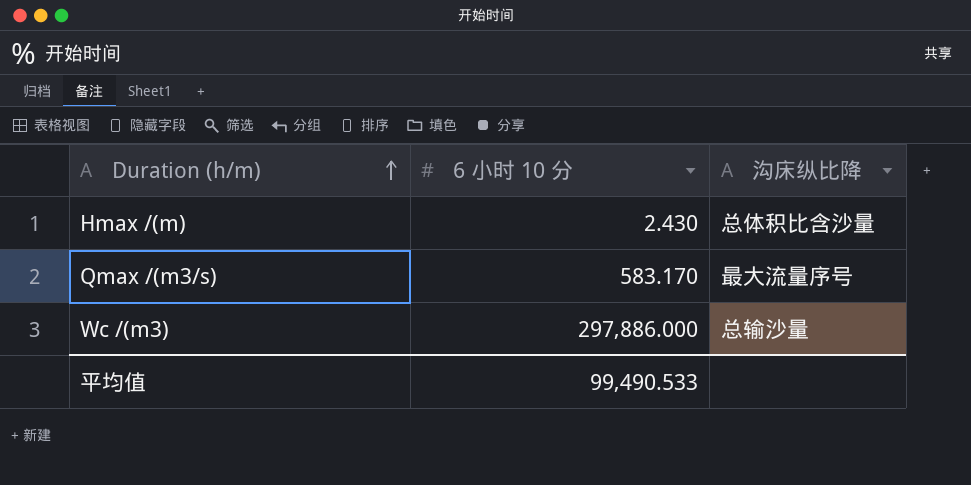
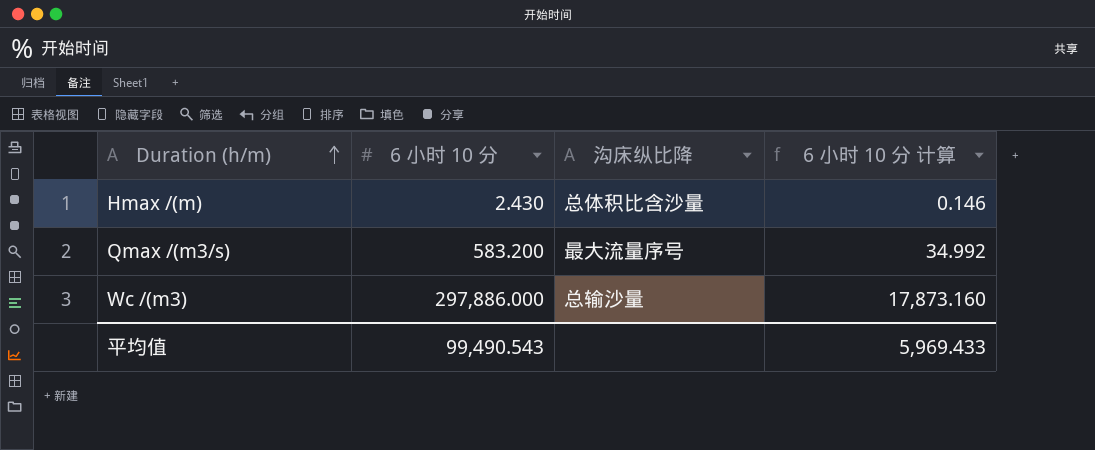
column 6 小时 10 分 计算 | formula: none -> [6 小时 10 分] * 0.06
Qmax /(m3/s) | 6 小时 10 分: 583.170 -> 583.200
平均值 | 6 小时 10 分: 99,490.533 -> 99,490.543

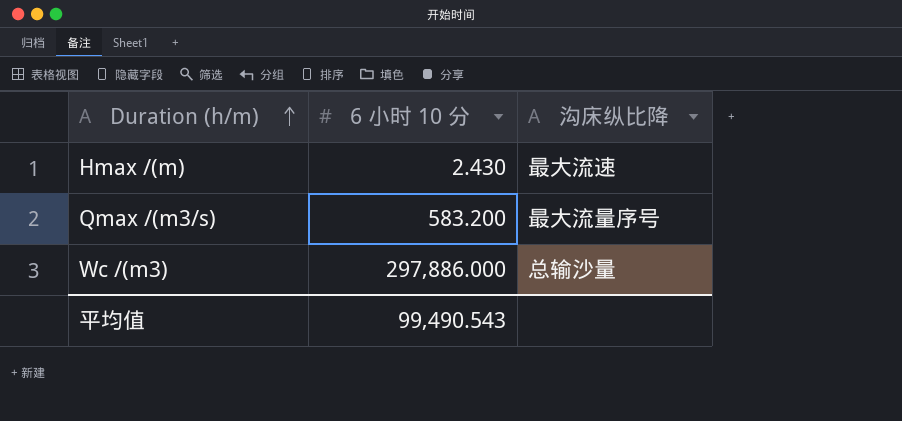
column 6 小时 10 分 计算 | formula: [6 小时 10 分] * 0.06 -> none
Hmax /(m) | 沟床纵比降: 总体积比含沙量 -> 最大流速

